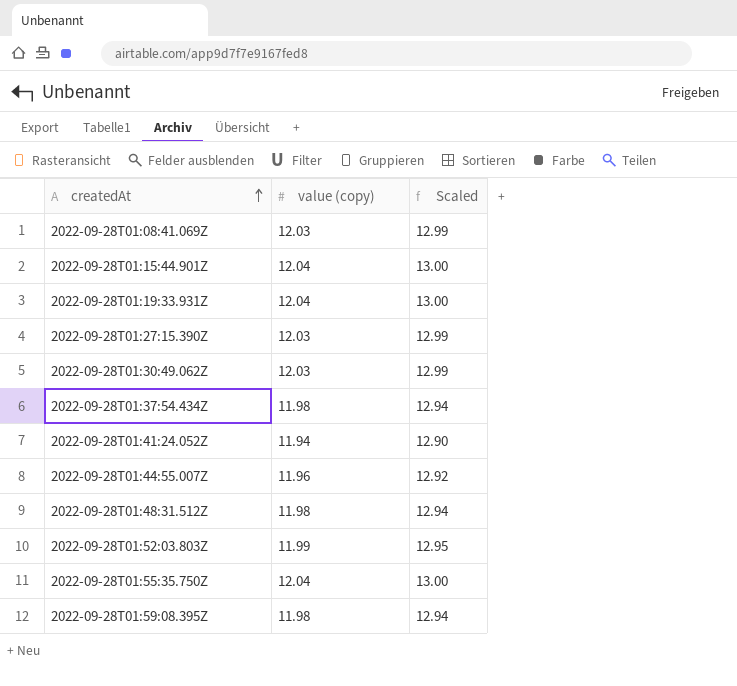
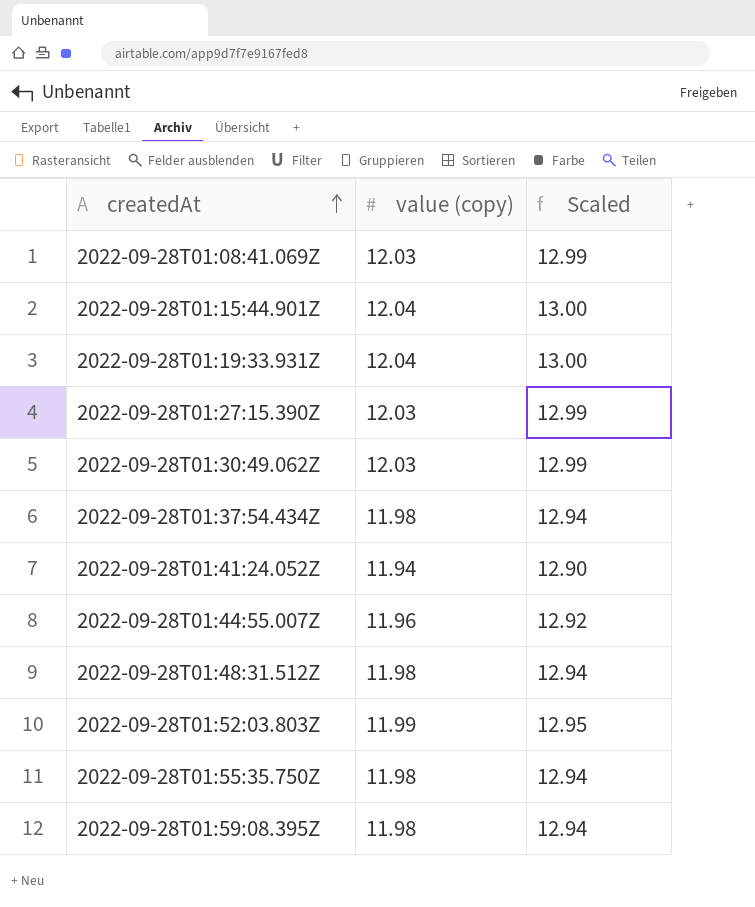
2022-09-28T01:55:35.750Z | value (copy): 12.04 -> 11.98
2022-09-28T01:55:35.750Z | Scaled: 13.00 -> 12.94

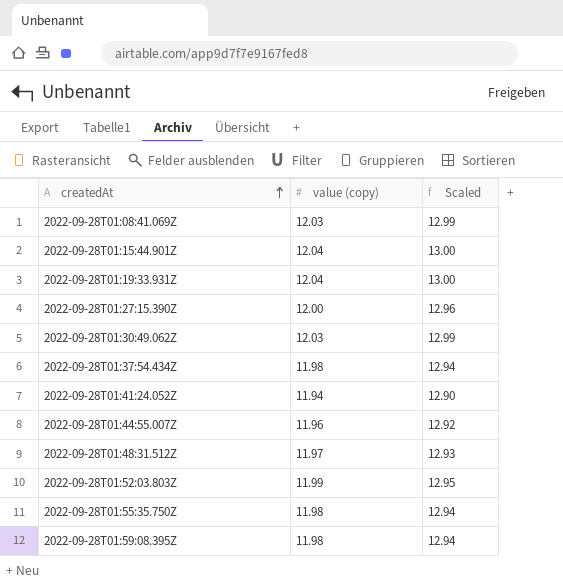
2022-09-28T01:27:15.390Z | value (copy): 12.03 -> 12.00
2022-09-28T01:27:15.390Z | Scaled: 12.99 -> 12.96
2022-09-28T01:48:31.512Z | value (copy): 11.98 -> 11.97
2022-09-28T01:48:31.512Z | Scaled: 12.94 -> 12.93

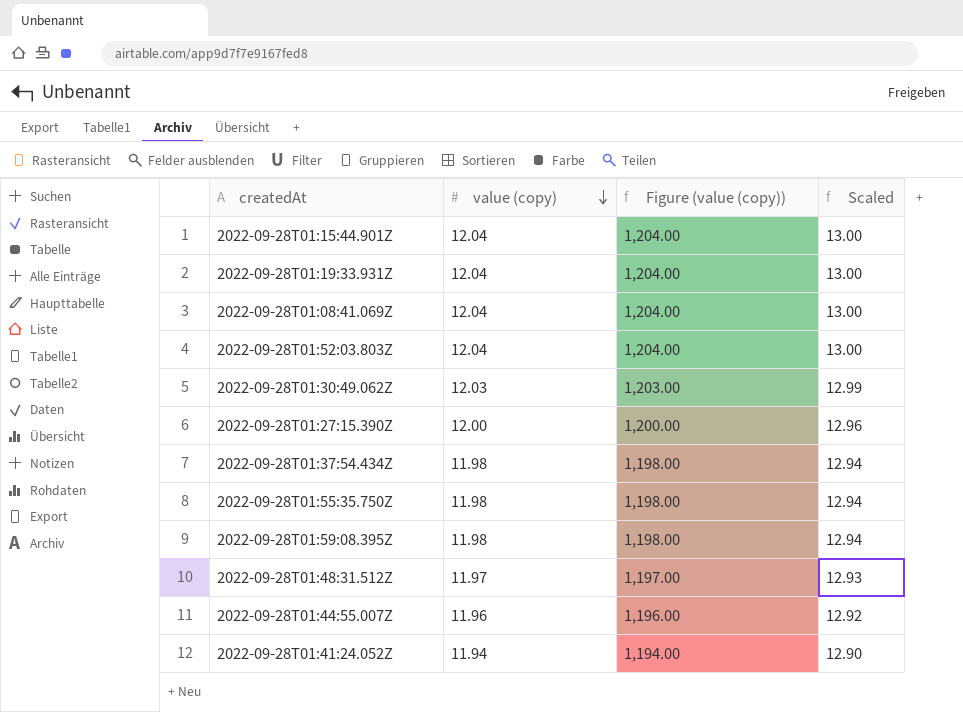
row order: createdAt ascending -> value (copy) descending
column Figure (value (copy)) | formula: none -> [value (copy)] * 100
2022-09-28T01:08:41.069Z | value (copy): 12.03 -> 12.04
2022-09-28T01:08:41.069Z | Scaled: 12.99 -> 13.00
2022-09-28T01:52:03.803Z | value (copy): 11.99 -> 12.04
2022-09-28T01:52:03.803Z | Scaled: 12.95 -> 13.00

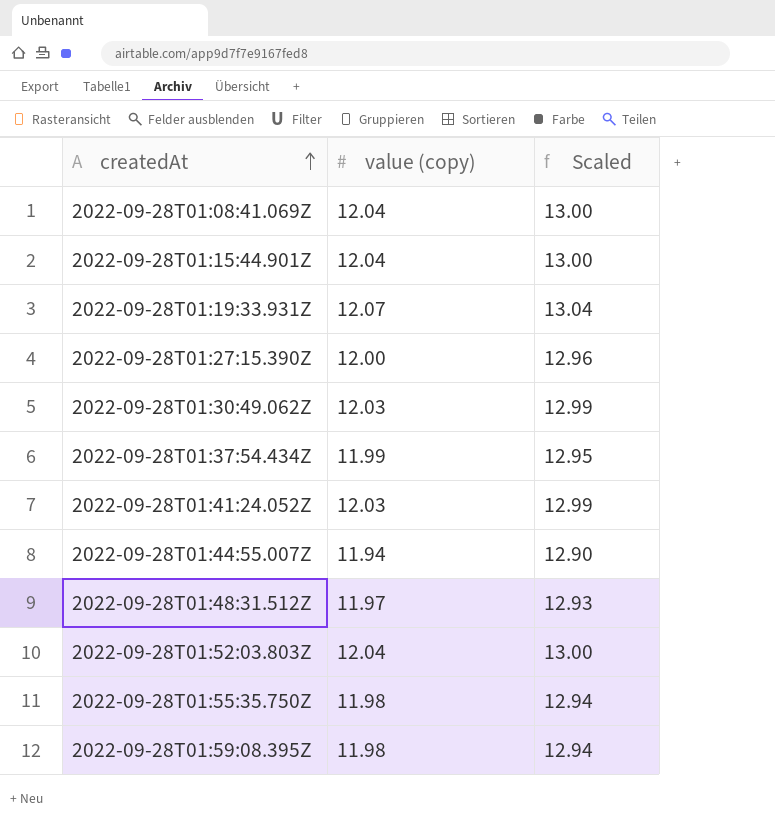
row order: value (copy) descending -> createdAt ascending
column Figure (value (copy)) | formula: [value (copy)] * 100 -> none
2022-09-28T01:19:33.931Z | value (copy): 12.04 -> 12.07
2022-09-28T01:19:33.931Z | Scaled: 13.00 -> 13.04
2022-09-28T01:37:54.434Z | value (copy): 11.98 -> 11.99
2022-09-28T01:37:54.434Z | Scaled: 12.94 -> 12.95
2022-09-28T01:41:24.052Z | value (copy): 11.94 -> 12.03
2022-09-28T01:41:24.052Z | Scaled: 12.90 -> 12.99
2022-09-28T01:44:55.007Z | value (copy): 11.96 -> 11.94
2022-09-28T01:44:55.007Z | Scaled: 12.92 -> 12.90

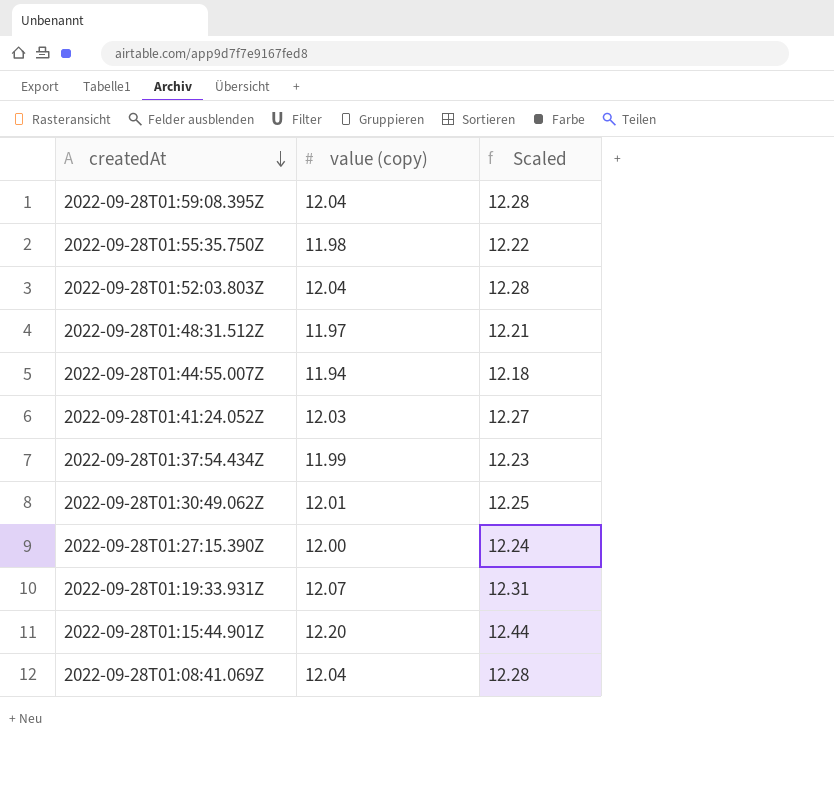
row order: createdAt ascending -> createdAt descending
column Scaled | formula: [value (copy)] * 1.08 -> [value (copy)] * 1.02
2022-09-28T01:59:08.395Z | value (copy): 11.98 -> 12.04
2022-09-28T01:30:49.062Z | value (copy): 12.03 -> 12.01
2022-09-28T01:15:44.901Z | value (copy): 12.04 -> 12.20

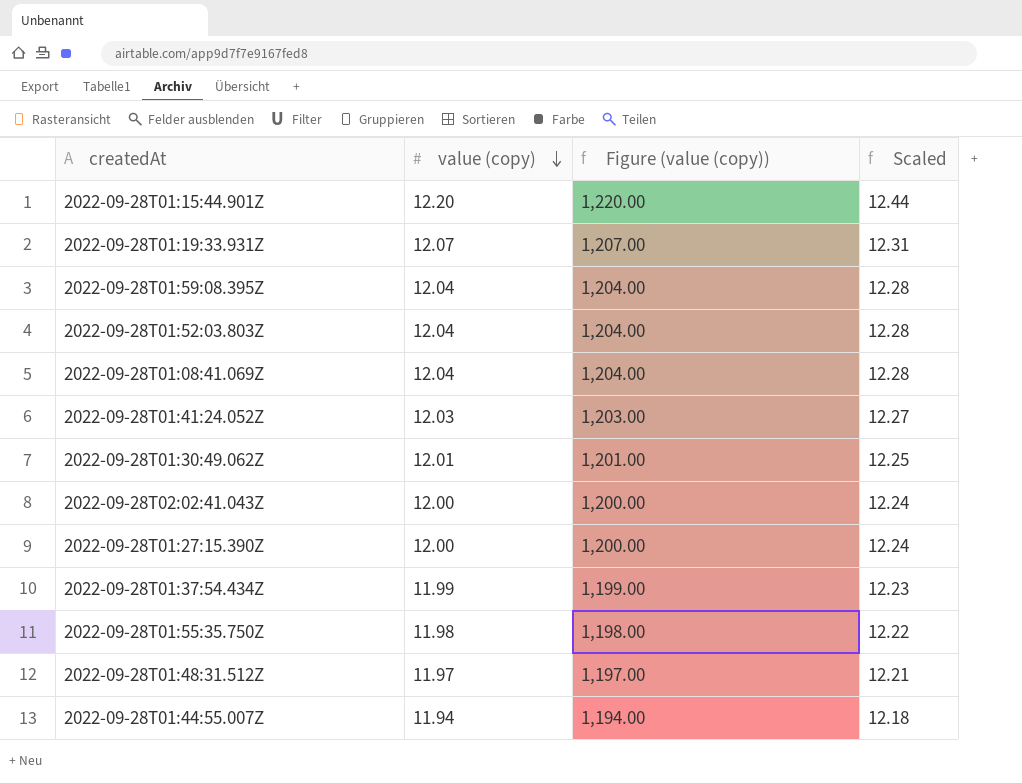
row order: createdAt descending -> value (copy) descending
column Figure (value (copy)) | formula: none -> [value (copy)] * 100
row 2022-09-28T02:02:41.043Z: none -> 12.00 | 1,200.00 | 12.24

